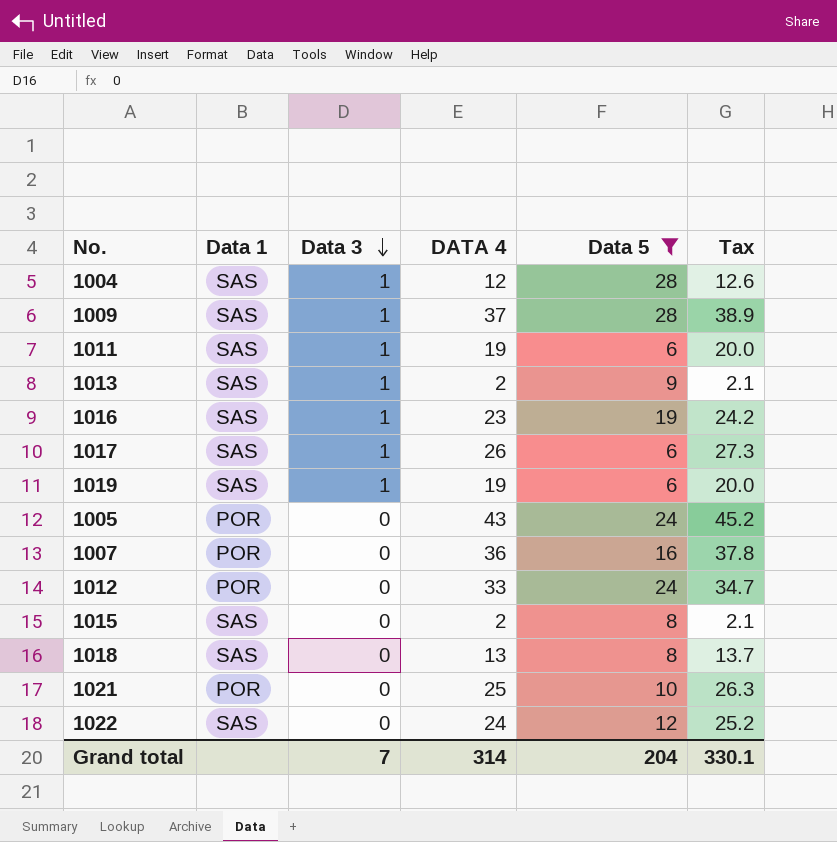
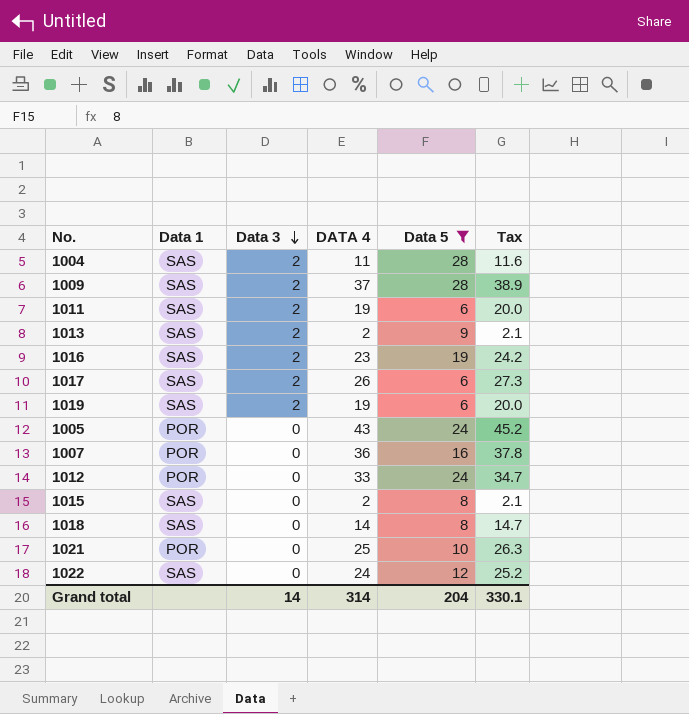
1004 | Data 3: 1 -> 2
1004 | DATA 4: 12 -> 11
1004 | Tax: 12.6 -> 11.6
1009 | Data 3: 1 -> 2
1011 | Data 3: 1 -> 2
1013 | Data 3: 1 -> 2
1016 | Data 3: 1 -> 2
1017 | Data 3: 1 -> 2
1019 | Data 3: 1 -> 2
1018 | DATA 4: 13 -> 14
1018 | Tax: 13.7 -> 14.7
Grand total | Data 3: 7 -> 14

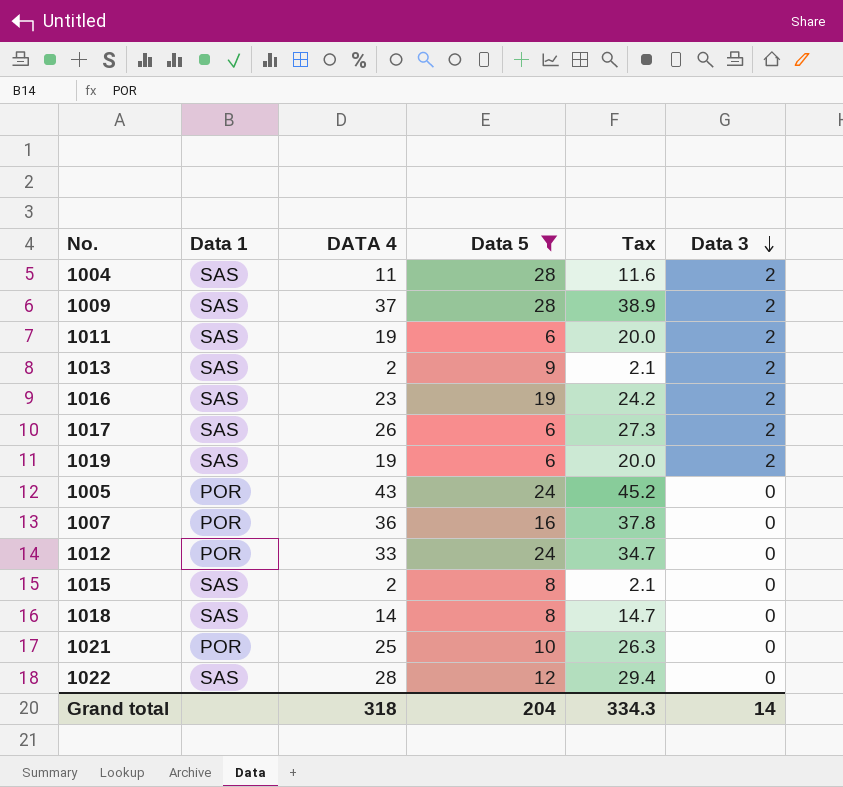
column Data 3 | position: 3 -> 6
1022 | DATA 4: 24 -> 28
1022 | Tax: 25.2 -> 29.4
Grand total | DATA 4: 314 -> 318
Grand total | Tax: 330.1 -> 334.3

